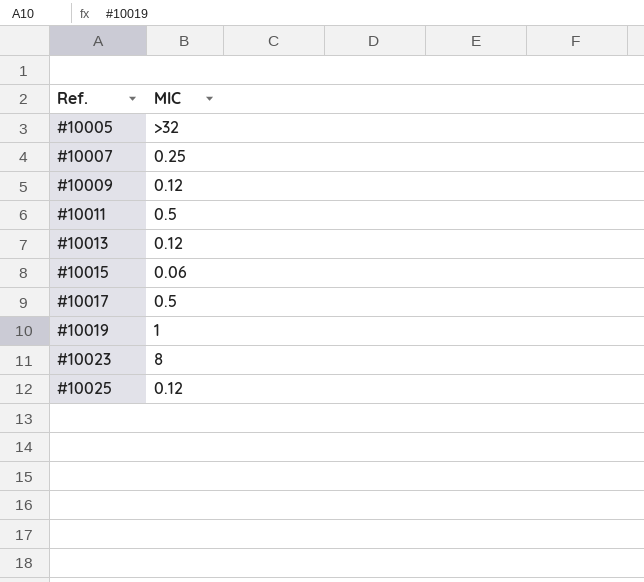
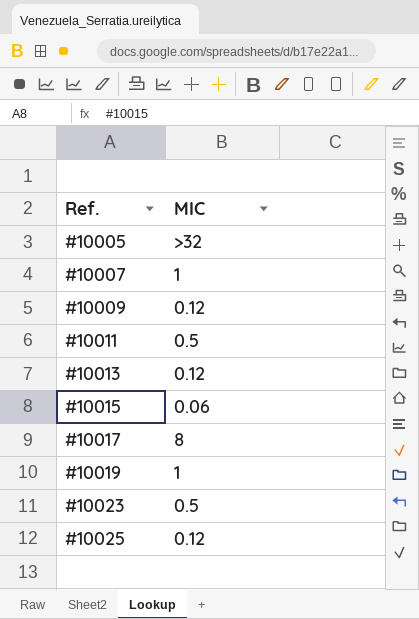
#10007 | MIC: 0.25 -> 1
#10017 | MIC: 0.5 -> 8
#10023 | MIC: 8 -> 0.5

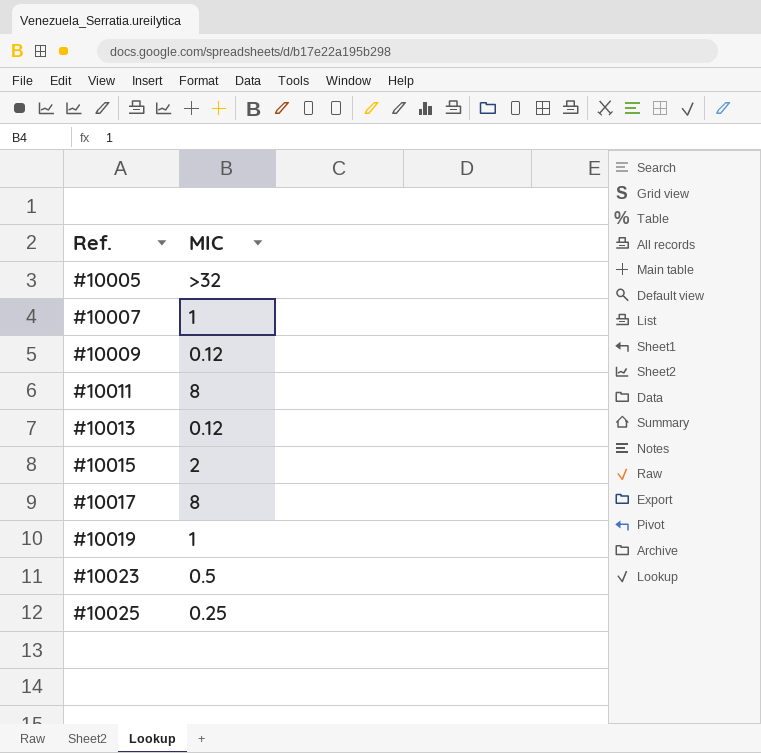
#10011 | MIC: 0.5 -> 8
#10015 | MIC: 0.06 -> 2
#10025 | MIC: 0.12 -> 0.25

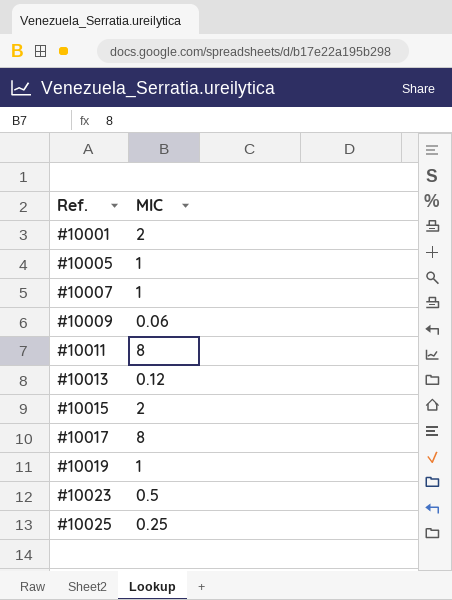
row #10001: none -> 2
#10005 | MIC: >32 -> 1
#10009 | MIC: 0.12 -> 0.06

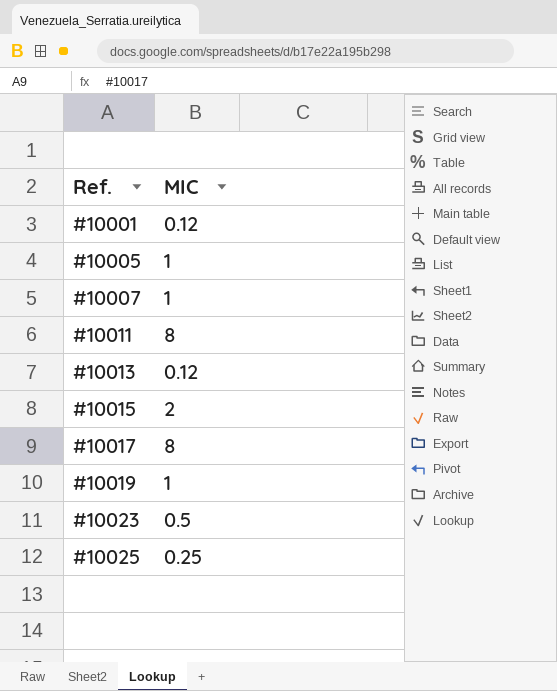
row #10009: 0.06 -> none
#10001 | MIC: 2 -> 0.12

